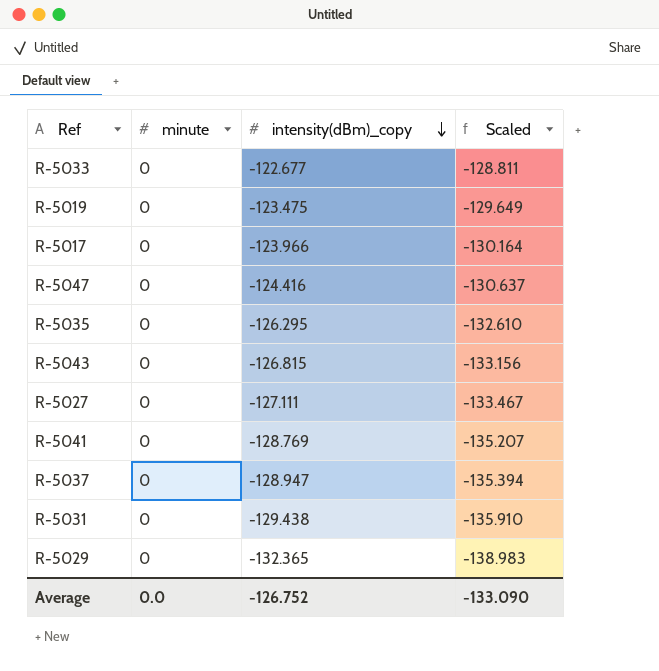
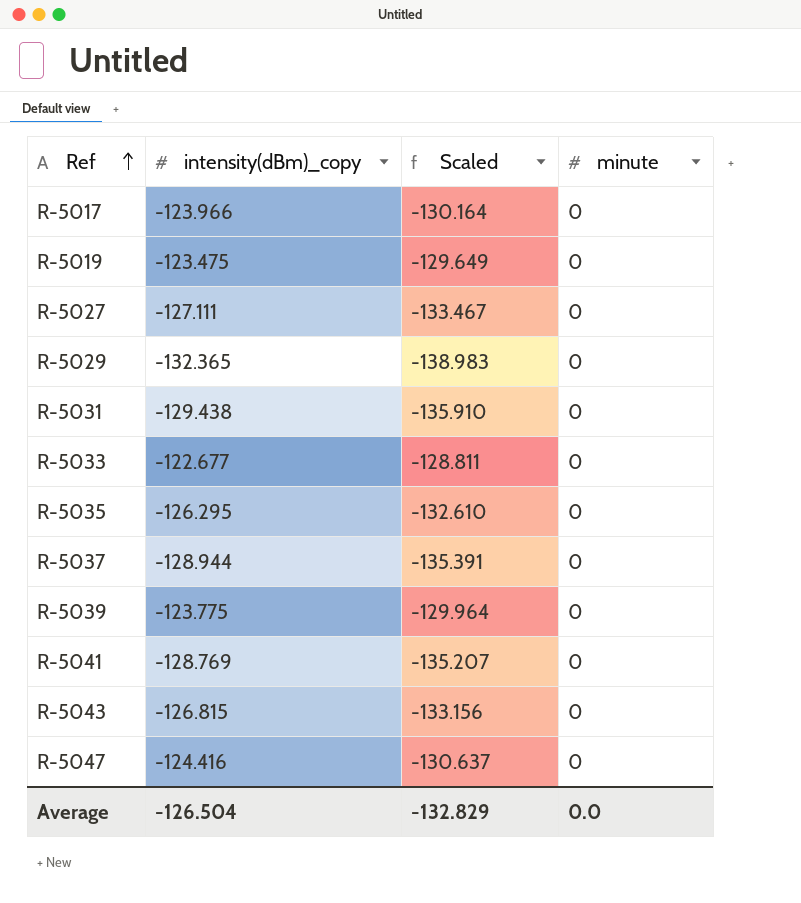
row order: intensity(dBm)_copy descending -> Ref ascending
column minute | position: 2 -> 4
R-5037 | intensity(dBm)_copy: -128.947 -> -128.944
R-5037 | Scaled: -135.394 -> -135.391
row R-5039: none -> -123.775 | -129.964 | 0
Average | intensity(dBm)_copy: -126.752 -> -126.504
Average | Scaled: -133.090 -> -132.829

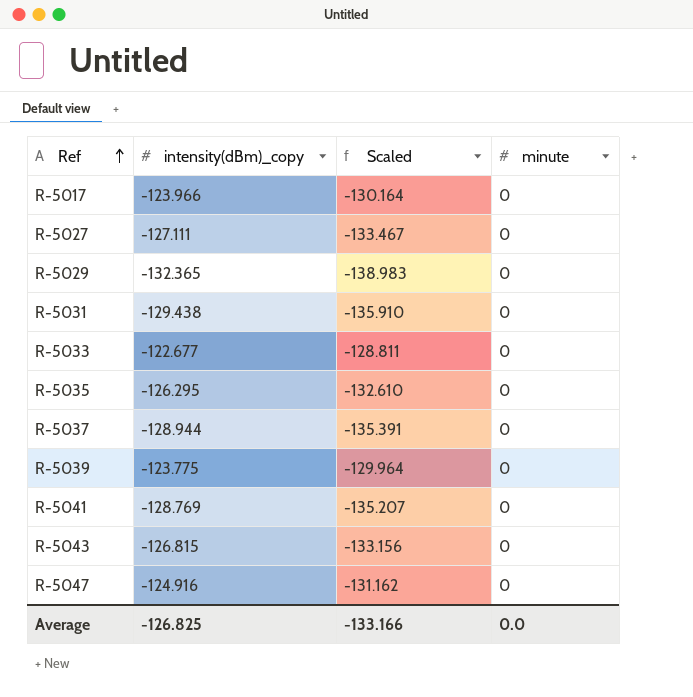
row R-5019: -123.475 | -129.649 | 0 -> none
R-5047 | intensity(dBm)_copy: -124.416 -> -124.916
R-5047 | Scaled: -130.637 -> -131.162
Average | intensity(dBm)_copy: -126.504 -> -126.825
Average | Scaled: -132.829 -> -133.166

